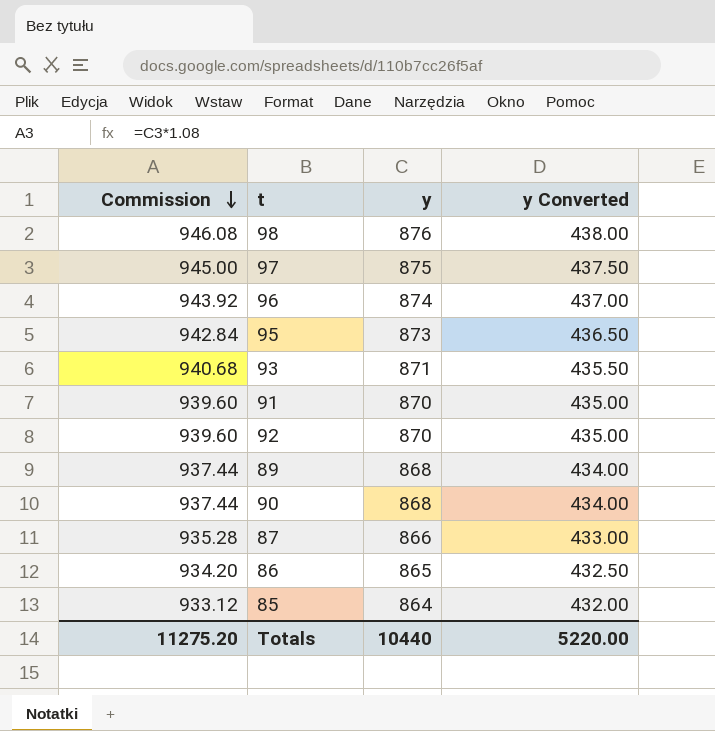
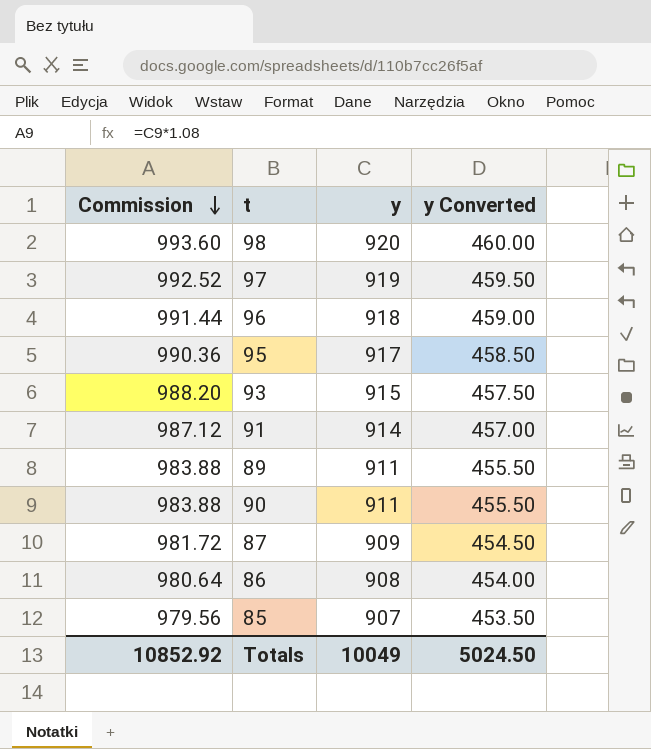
row 92: 939.60 | 870 | 435.00 -> none
98 | Commission: 946.08 -> 993.60
98 | y: 876 -> 920
98 | y Converted: 438.00 -> 460.00
97 | Commission: 945.00 -> 992.52
97 | y: 875 -> 919
97 | y Converted: 437.50 -> 459.50
96 | Commission: 943.92 -> 991.44
96 | y: 874 -> 918
96 | y Converted: 437.00 -> 459.00
95 | Commission: 942.84 -> 990.36
95 | y: 873 -> 917
95 | y Converted: 436.50 -> 458.50
93 | Commission: 940.68 -> 988.20
93 | y: 871 -> 915
93 | y Converted: 435.50 -> 457.50
91 | Commission: 939.60 -> 987.12
91 | y: 870 -> 914
91 | y Converted: 435.00 -> 457.00
89 | Commission: 937.44 -> 983.88
89 | y: 868 -> 911
89 | y Converted: 434.00 -> 455.50
90 | Commission: 937.44 -> 983.88
90 | y: 868 -> 911
90 | y Converted: 434.00 -> 455.50
87 | Commission: 935.28 -> 981.72
87 | y: 866 -> 909
87 | y Converted: 433.00 -> 454.50
86 | Commission: 934.20 -> 980.64
86 | y: 865 -> 908
86 | y Converted: 432.50 -> 454.00
85 | Commission: 933.12 -> 979.56
85 | y: 864 -> 907
85 | y Converted: 432.00 -> 453.50
Totals | Commission: 11275.20 -> 10852.92
Totals | y: 10440 -> 10049
Totals | y Converted: 5220.00 -> 5024.50

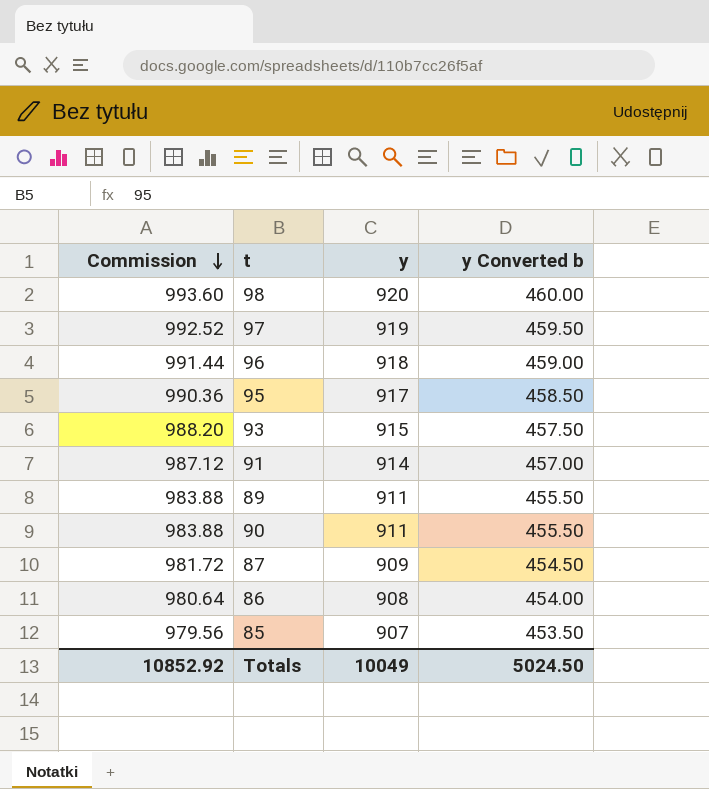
column name: y Converted -> y Converted b

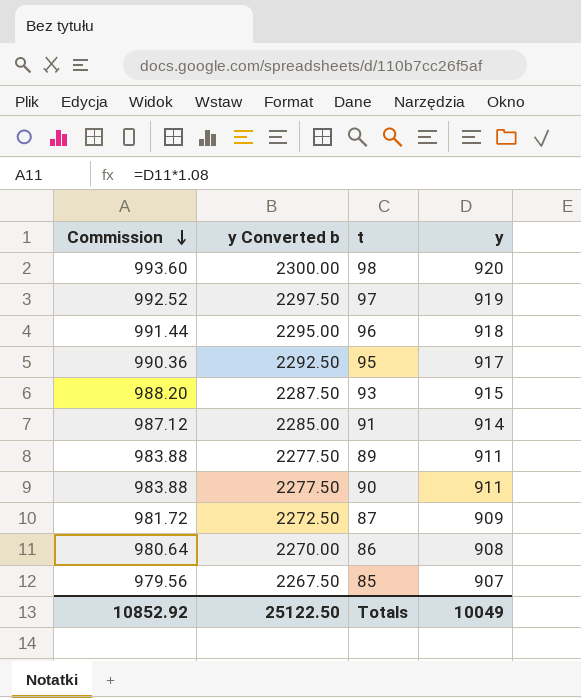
column y Converted b | formula: [y] * 0.5 -> [y] * 2.5
column y Converted b | position: 4 -> 2
Totals | y Converted b: 5024.50 -> 25122.50

